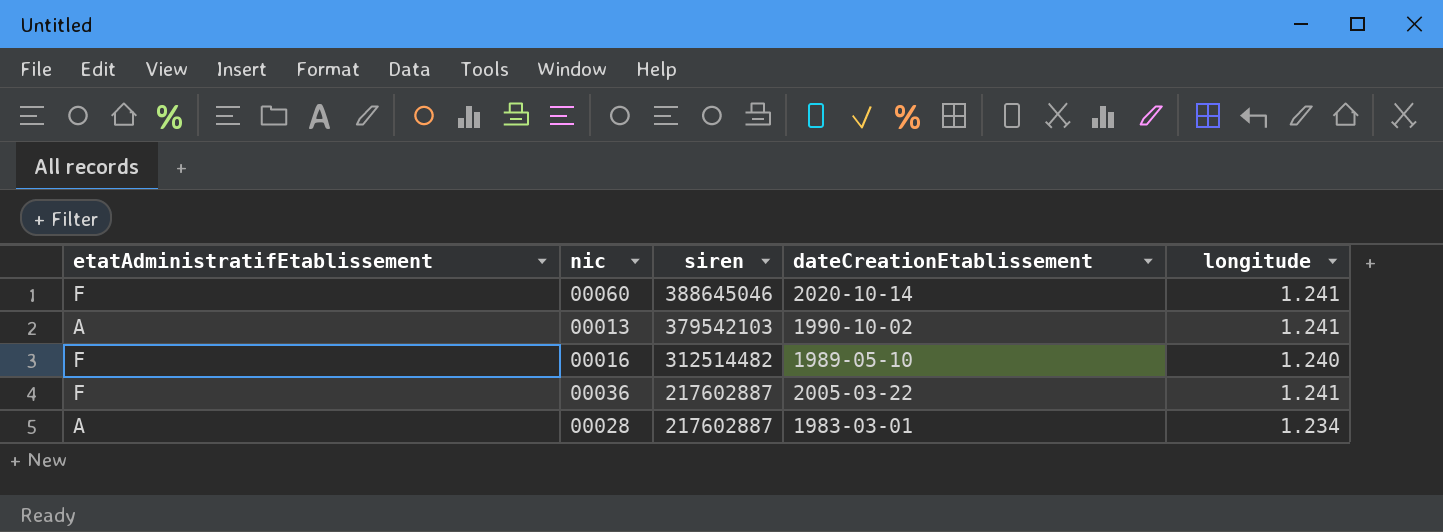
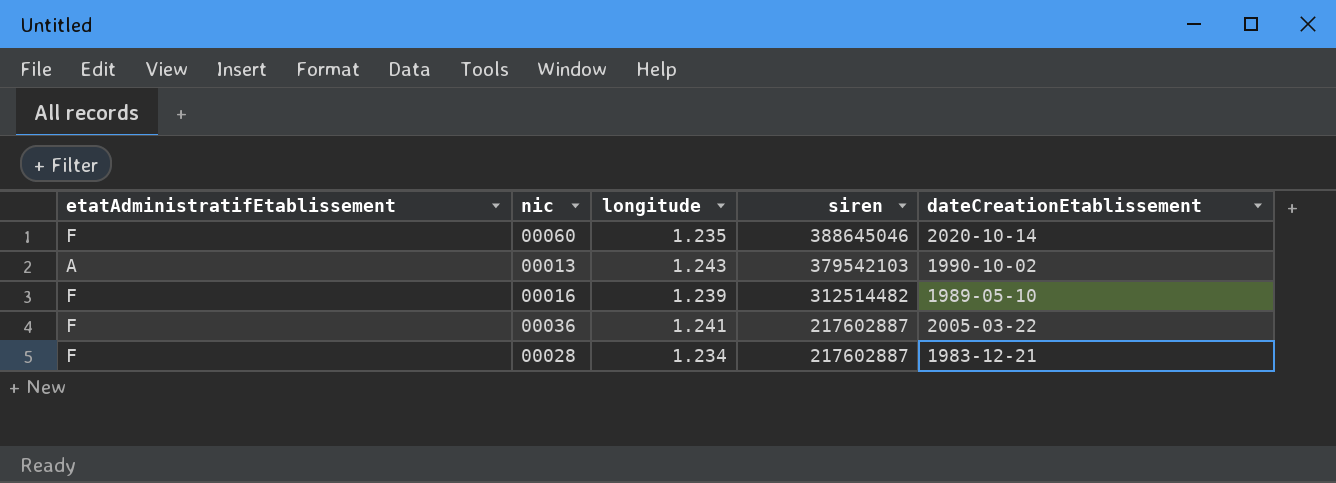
column longitude | position: 5 -> 3
00060 | longitude: 1.241 -> 1.235
00013 | longitude: 1.241 -> 1.243
00016 | longitude: 1.240 -> 1.239
00028 | etatAdministratifEtablissement: A -> F
00028 | dateCreationEtablissement: 1983-03-01 -> 1983-12-21

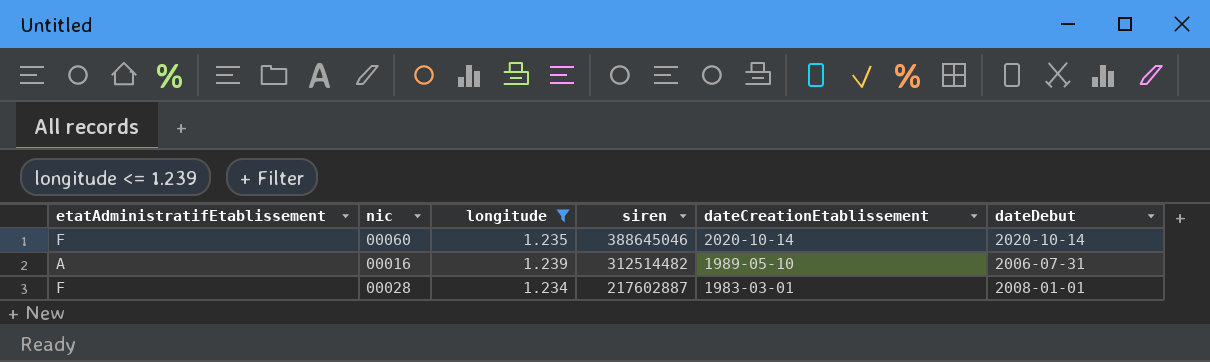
filter: none -> longitude <= 1.239
column dateDebut | position: none -> 6
00016 | etatAdministratifEtablissement: F -> A
00028 | dateCreationEtablissement: 1983-12-21 -> 1983-03-01

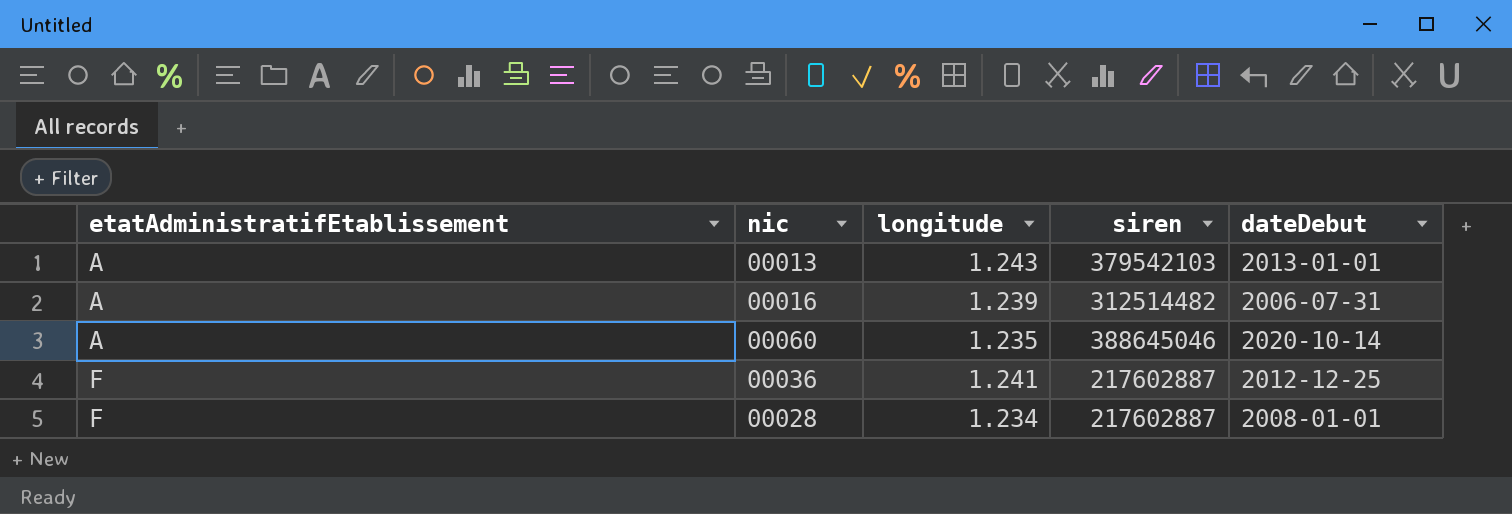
filter: longitude <= 1.239 -> none
row order: siren descending -> etatAdministratifEtablissement ascending
column dateCreationEtablissement | position: 5 -> none
00060 | etatAdministratifEtablissement: F -> A

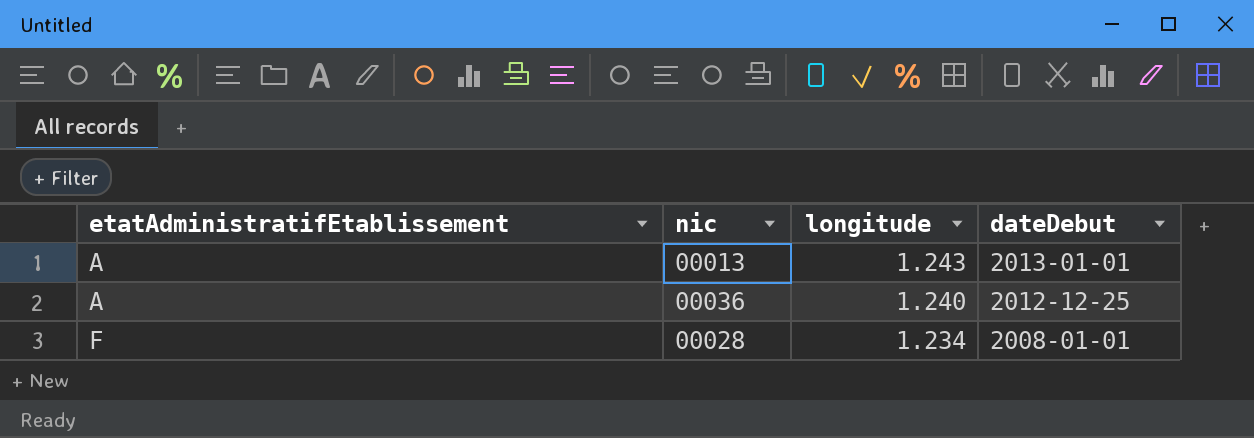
column siren | position: 4 -> none
row 00016: A | 1.239 | 312514482 | 2006-07-31 -> none
row 00060: A | 1.235 | 388645046 | 2020-10-14 -> none
00036 | etatAdministratifEtablissement: F -> A
00036 | longitude: 1.241 -> 1.240

